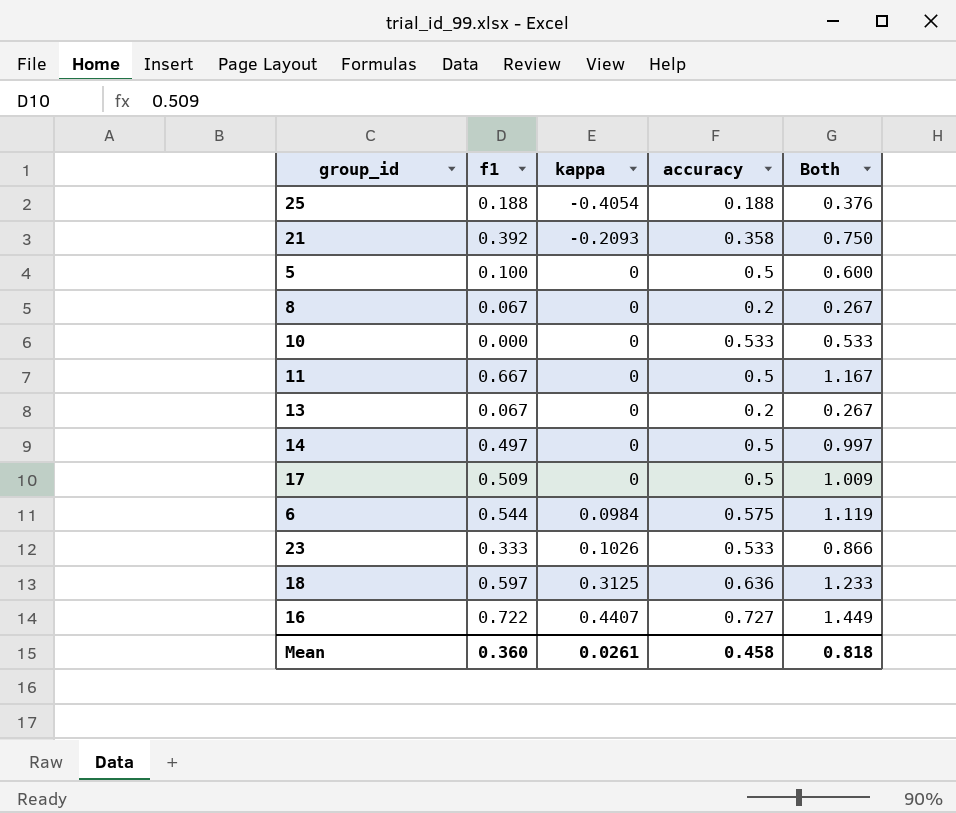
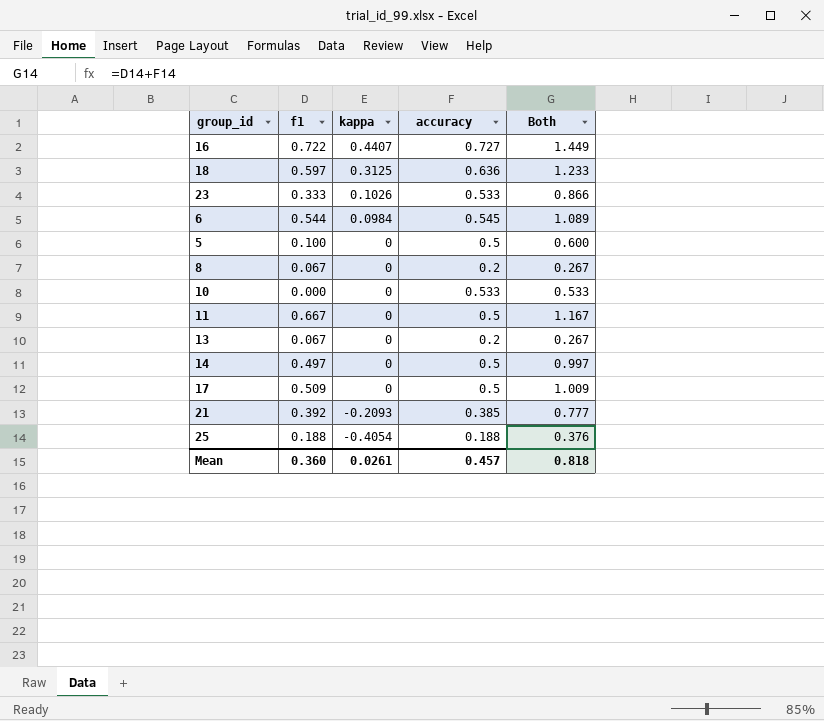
row order: kappa ascending -> kappa descending
6 | accuracy: 0.575 -> 0.545
6 | Both: 1.119 -> 1.089
21 | accuracy: 0.358 -> 0.385
21 | Both: 0.750 -> 0.777
Mean | accuracy: 0.458 -> 0.457

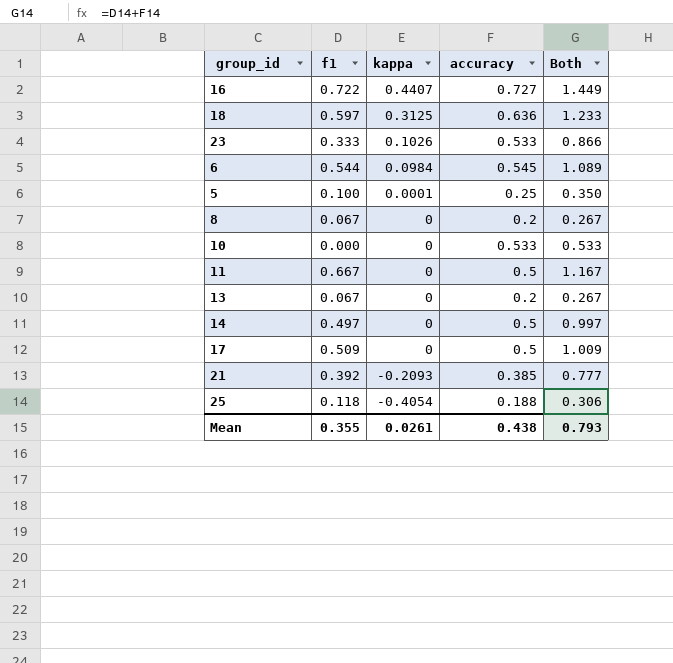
5 | kappa: 0 -> 0.0001
5 | accuracy: 0.5 -> 0.25
5 | Both: 0.600 -> 0.350
25 | f1: 0.188 -> 0.118
25 | Both: 0.376 -> 0.306
Mean | f1: 0.360 -> 0.355
Mean | accuracy: 0.457 -> 0.438
Mean | Both: 0.818 -> 0.793

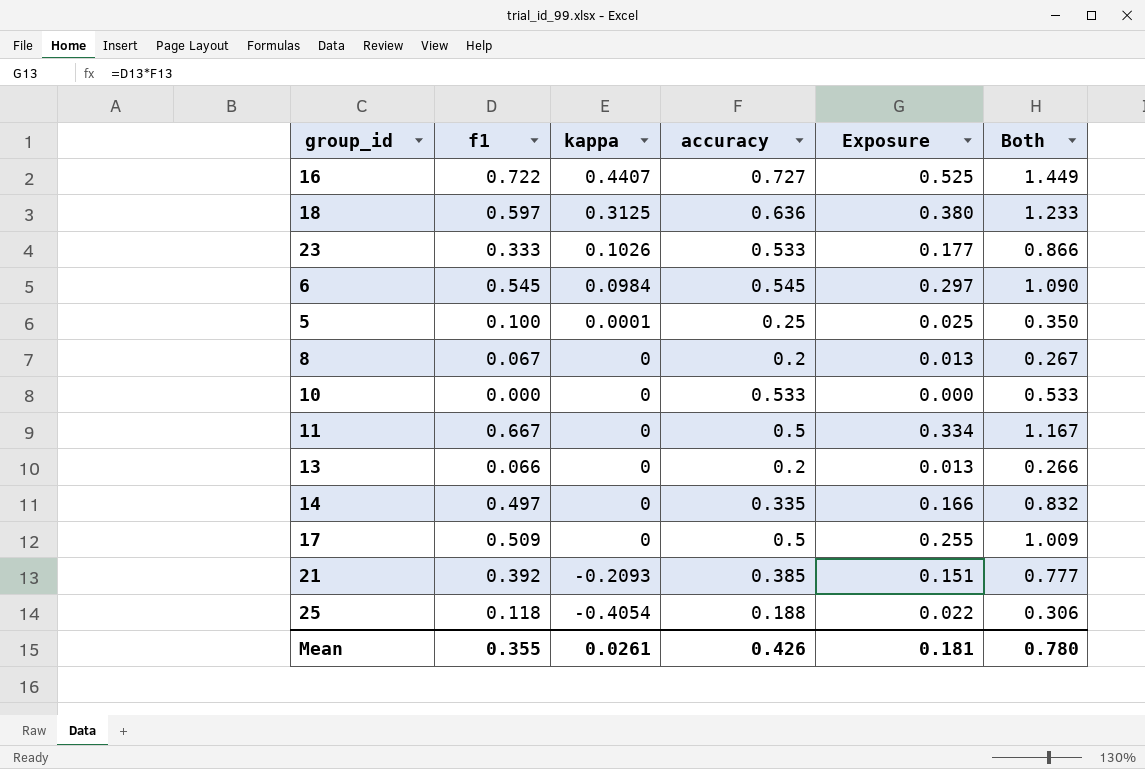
column Exposure | formula: none -> [f1] * [accuracy]
6 | f1: 0.544 -> 0.545
6 | Both: 1.089 -> 1.090
13 | f1: 0.067 -> 0.066
13 | Both: 0.267 -> 0.266
14 | accuracy: 0.5 -> 0.335
14 | Both: 0.997 -> 0.832
Mean | accuracy: 0.438 -> 0.426
Mean | Both: 0.793 -> 0.780

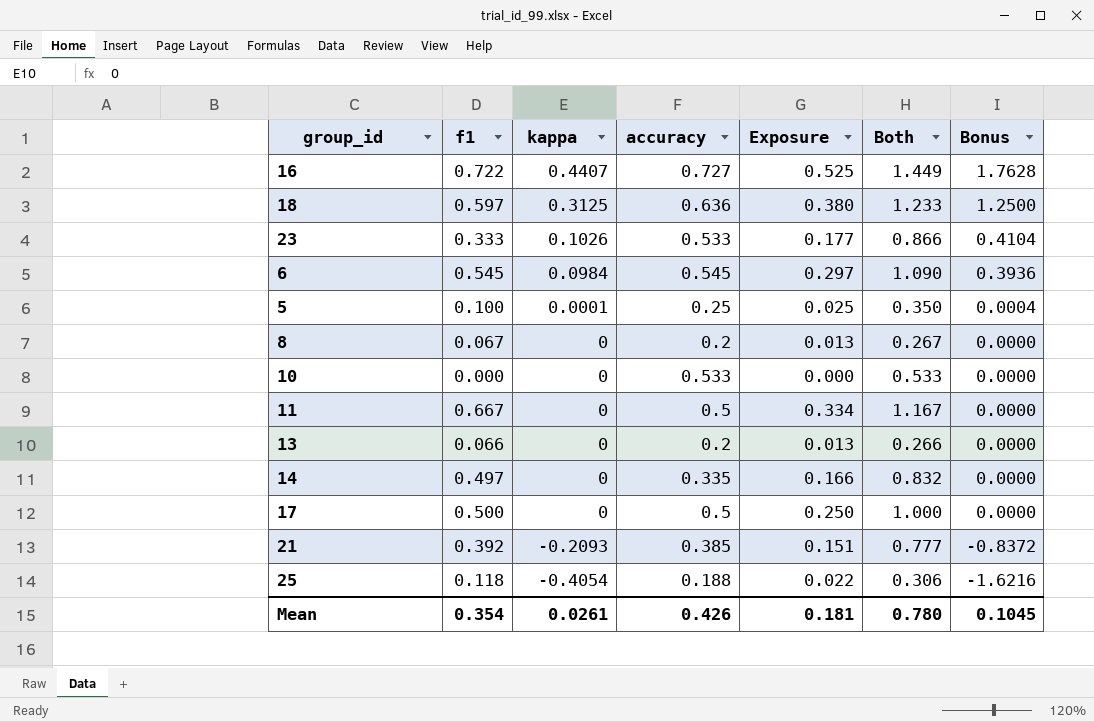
column Bonus | formula: none -> [kappa] * 4
17 | f1: 0.509 -> 0.500
17 | Exposure: 0.255 -> 0.250
17 | Both: 1.009 -> 1.000
Mean | f1: 0.355 -> 0.354

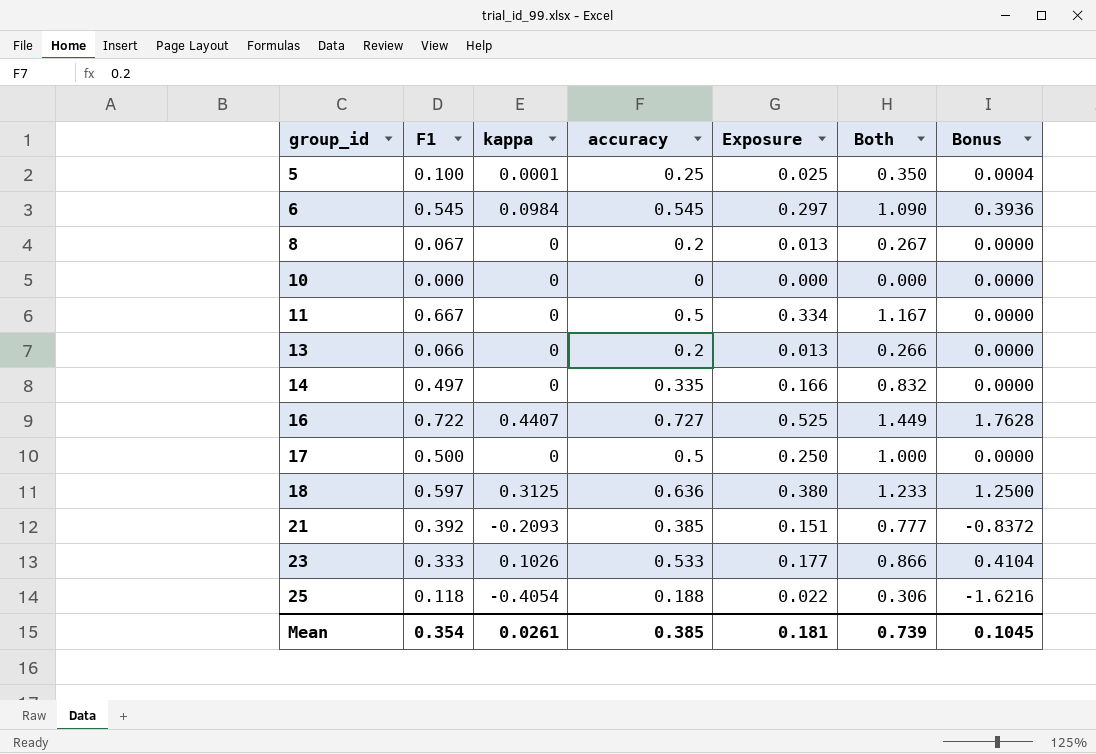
row order: kappa descending -> group_id ascending
column name: f1 -> F1
10 | accuracy: 0.533 -> 0
10 | Both: 0.533 -> 0.000
Mean | accuracy: 0.426 -> 0.385
Mean | Both: 0.780 -> 0.739

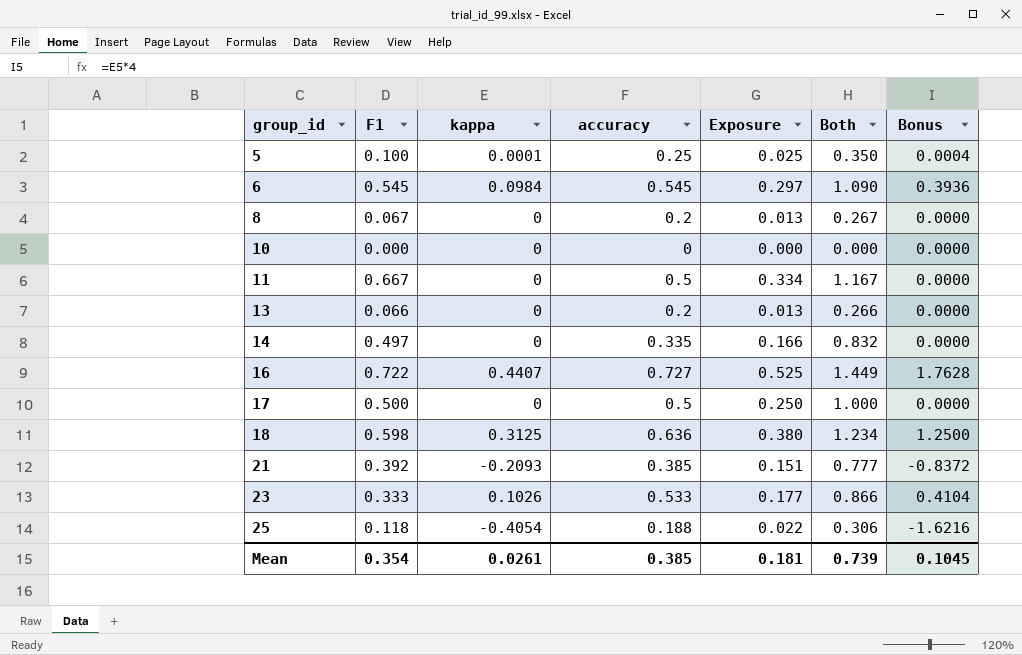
18 | F1: 0.597 -> 0.598
18 | Both: 1.233 -> 1.234

